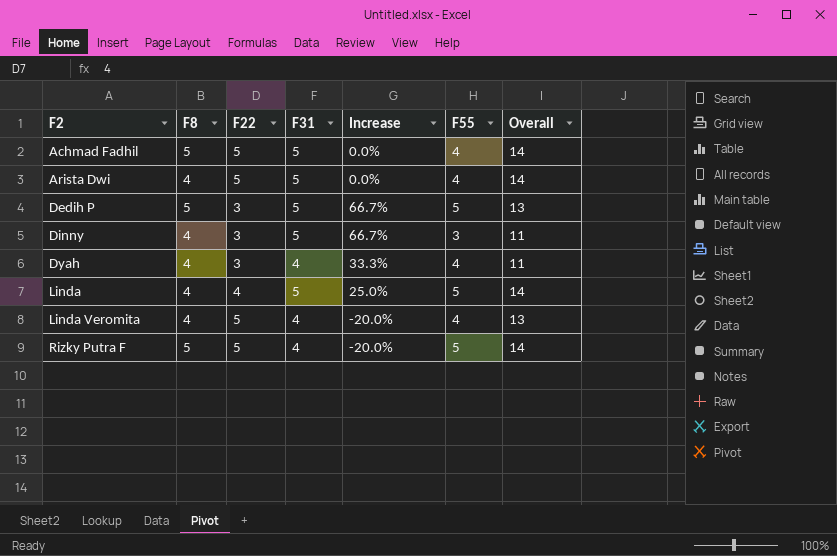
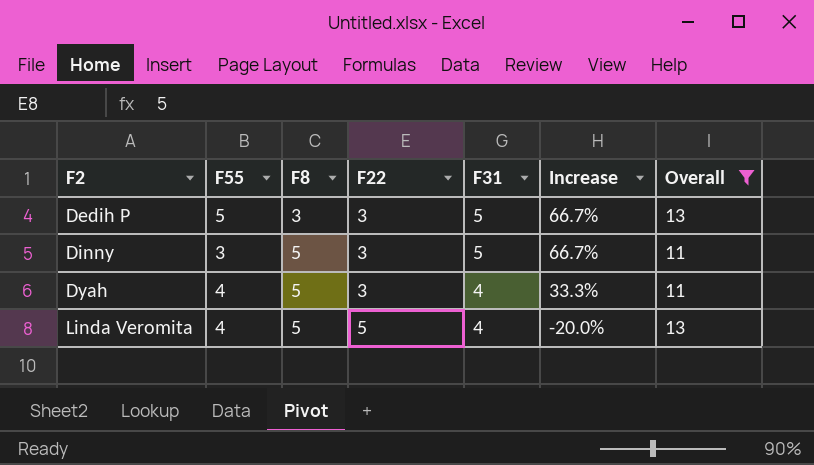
filter: none -> Overall != 14
column F55 | position: 6 -> 2
Dedih P | F8: 5 -> 3
Dinny | F8: 4 -> 5
Dyah | F8: 4 -> 5
Linda Veromita | F8: 4 -> 5

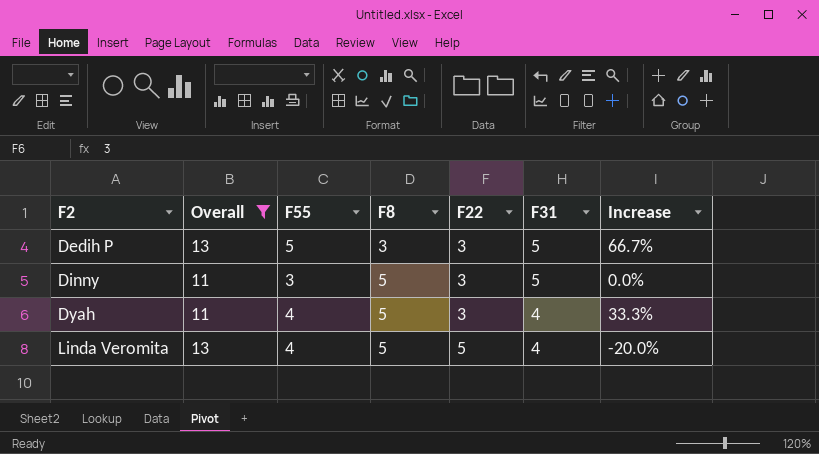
column Overall | position: 7 -> 2
column Increase | formula: ([F31] - [F22]) / [F22] -> ([F55] - [F22]) / [F22]

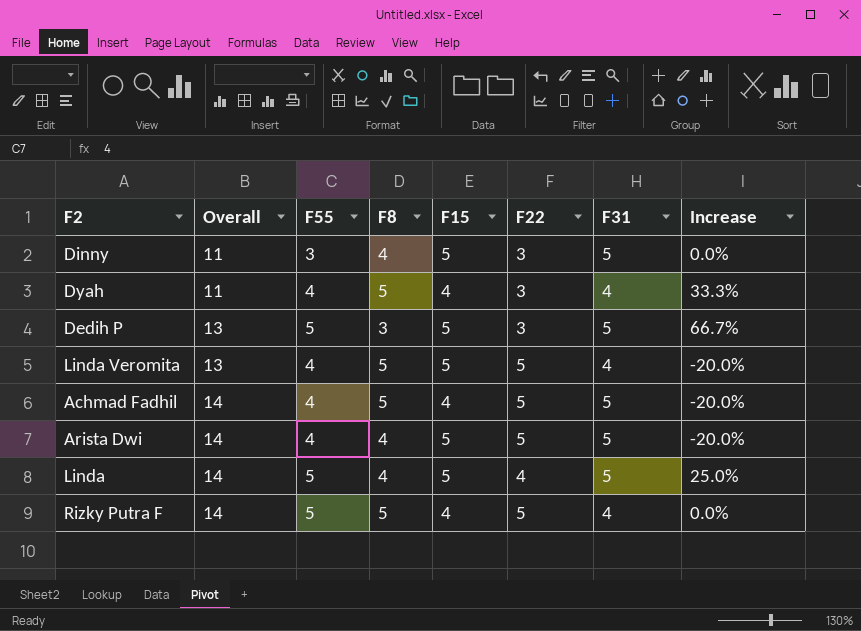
filter: Overall != 14 -> none
row order: F2 ascending -> Overall ascending
column F15 | position: none -> 5
Dinny | F8: 5 -> 4

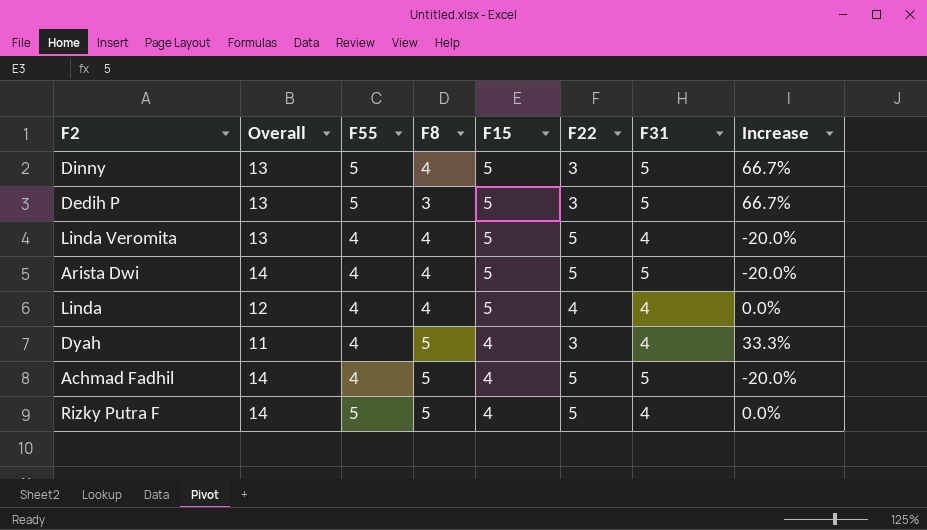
row order: Overall ascending -> F15 descending
Dinny | Overall: 11 -> 13
Dinny | F55: 3 -> 5
Dinny | Increase: 0.0% -> 66.7%
Linda Veromita | F8: 5 -> 4
Linda | Overall: 14 -> 12
Linda | F55: 5 -> 4
Linda | F31: 5 -> 4
Linda | Increase: 25.0% -> 0.0%

